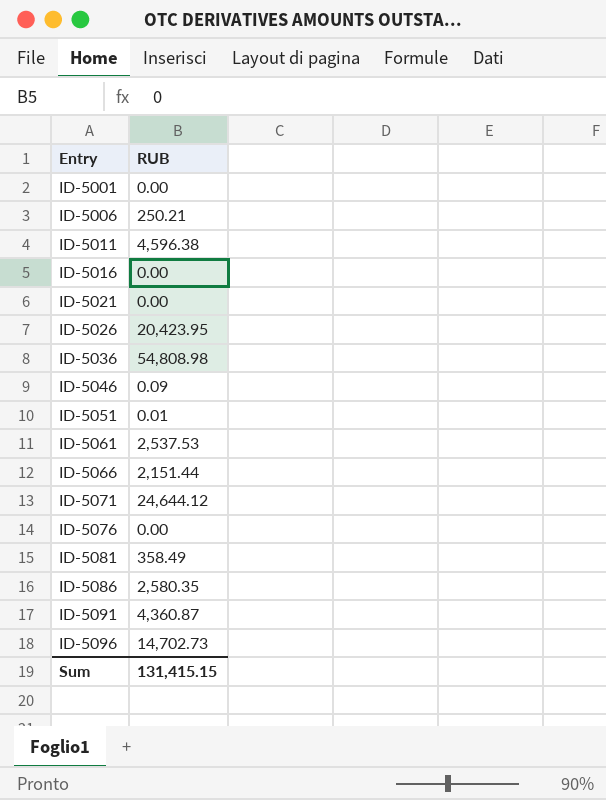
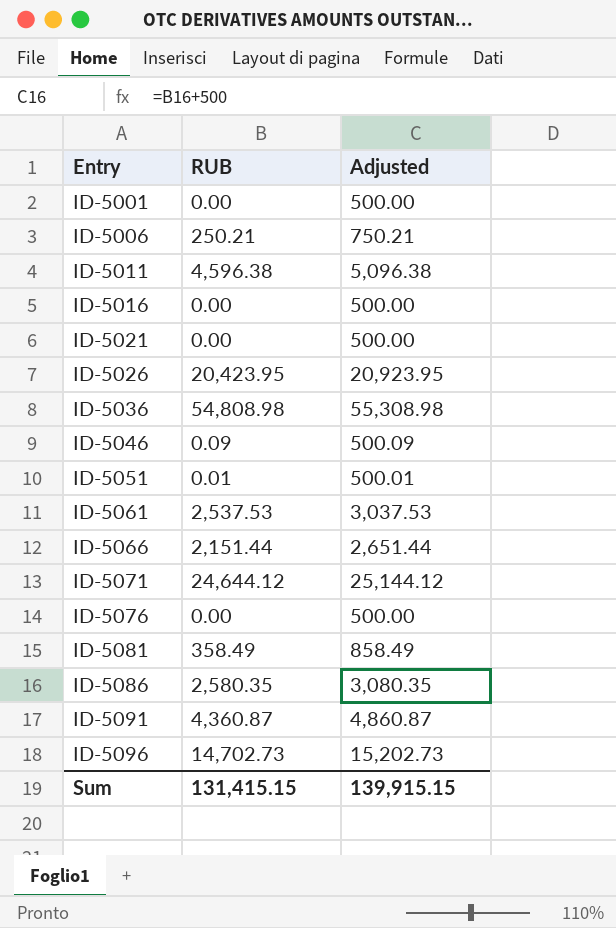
column Adjusted | formula: none -> [RUB] + 500

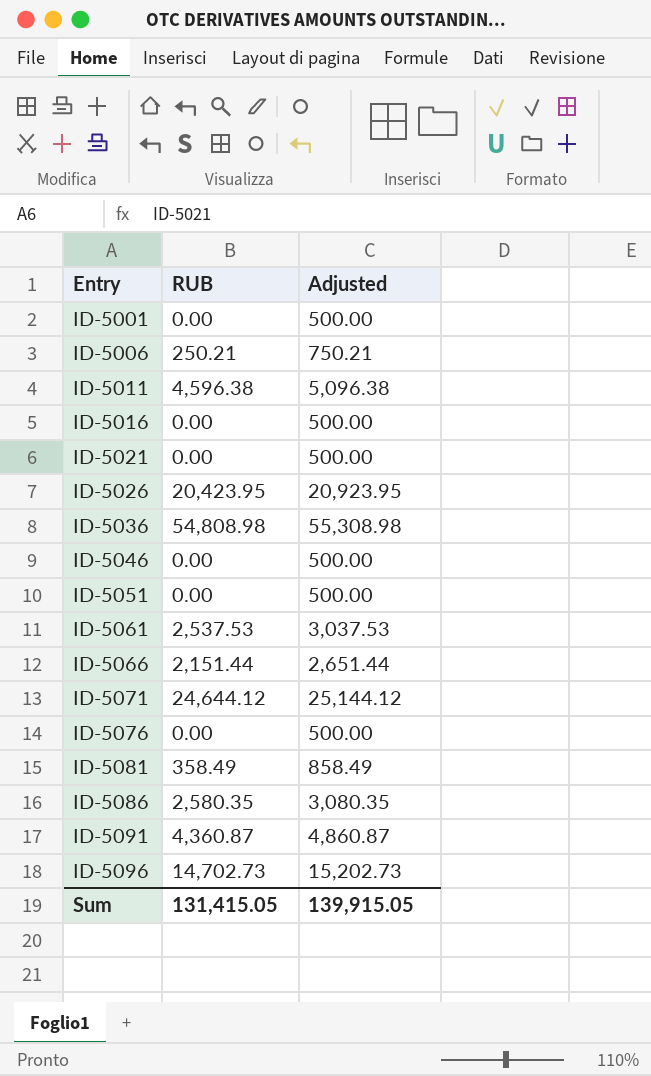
ID-5046 | RUB: 0.09 -> 0.00
ID-5046 | Adjusted: 500.09 -> 500.00
ID-5051 | RUB: 0.01 -> 0.00
ID-5051 | Adjusted: 500.01 -> 500.00
Sum | RUB: 131,415.15 -> 131,415.05
Sum | Adjusted: 139,915.15 -> 139,915.05

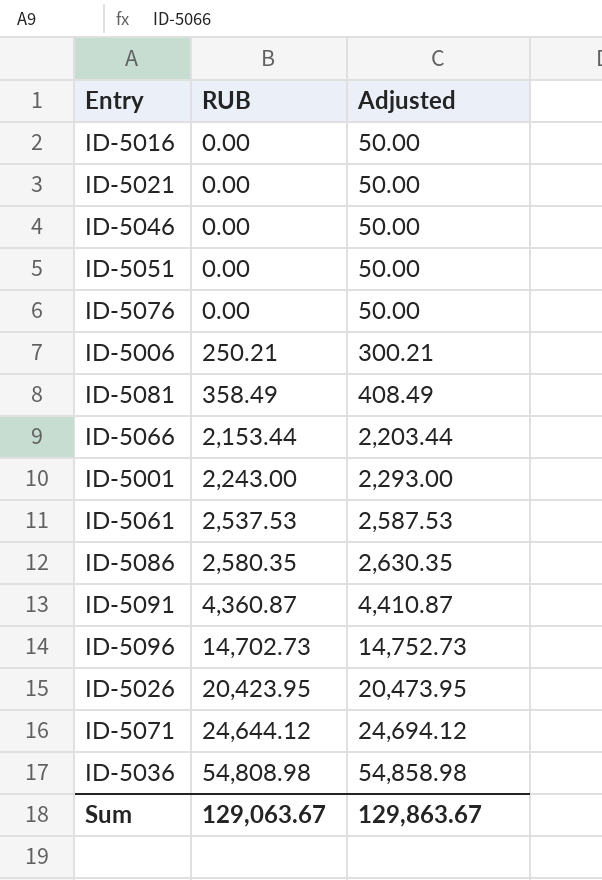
row order: Entry ascending -> RUB ascending
column Adjusted | formula: [RUB] + 500 -> [RUB] + 50
row ID-5011: 4,596.38 | 5,096.38 -> none
ID-5066 | RUB: 2,151.44 -> 2,153.44
ID-5001 | RUB: 0.00 -> 2,243.00
Sum | RUB: 131,415.05 -> 129,063.67
Sum | Adjusted: 139,915.05 -> 129,863.67

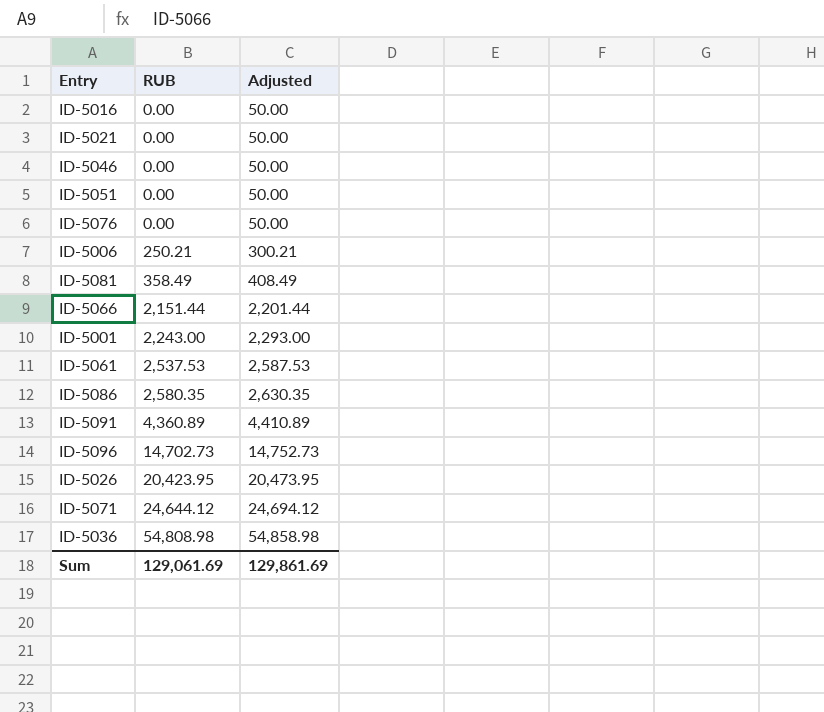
ID-5066 | RUB: 2,153.44 -> 2,151.44
ID-5066 | Adjusted: 2,203.44 -> 2,201.44
ID-5091 | RUB: 4,360.87 -> 4,360.89
ID-5091 | Adjusted: 4,410.87 -> 4,410.89
Sum | RUB: 129,063.67 -> 129,061.69
Sum | Adjusted: 129,863.67 -> 129,861.69

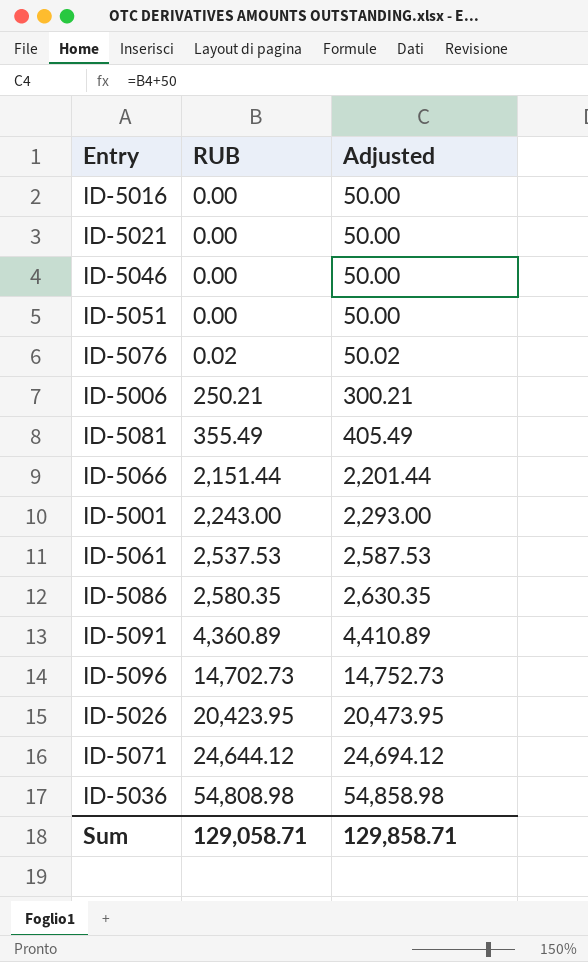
ID-5076 | RUB: 0.00 -> 0.02
ID-5076 | Adjusted: 50.00 -> 50.02
ID-5081 | RUB: 358.49 -> 355.49
ID-5081 | Adjusted: 408.49 -> 405.49
Sum | RUB: 129,061.69 -> 129,058.71
Sum | Adjusted: 129,861.69 -> 129,858.71

